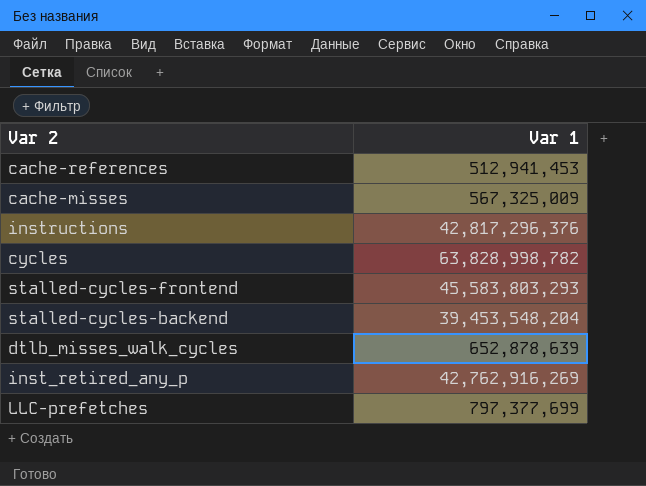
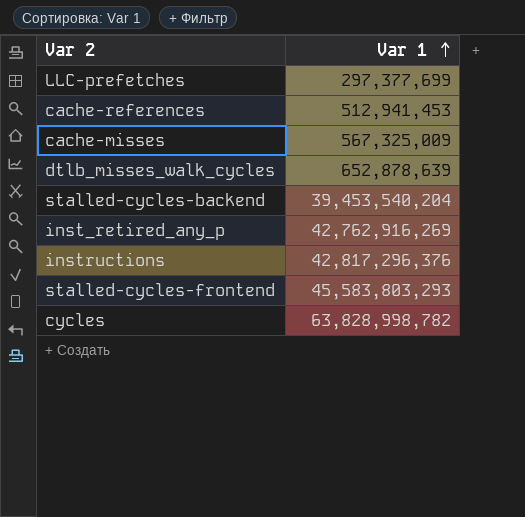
row order: none -> Var 1 ascending
LLC-prefetches | Var 1: 797,377,699 -> 297,377,699
stalled-cycles-backend | Var 1: 39,453,548,204 -> 39,453,540,204

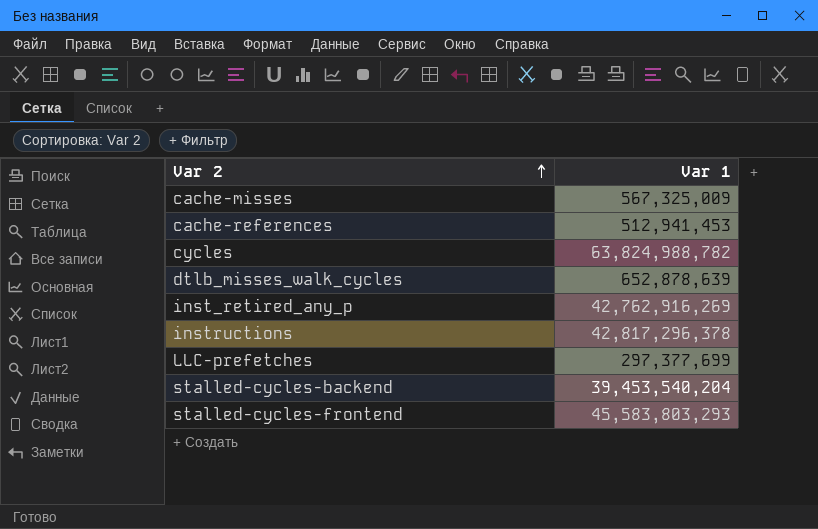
row order: Var 1 ascending -> Var 2 ascending
cycles | Var 1: 63,828,998,782 -> 63,824,988,782
instructions | Var 1: 42,817,296,376 -> 42,817,296,378

